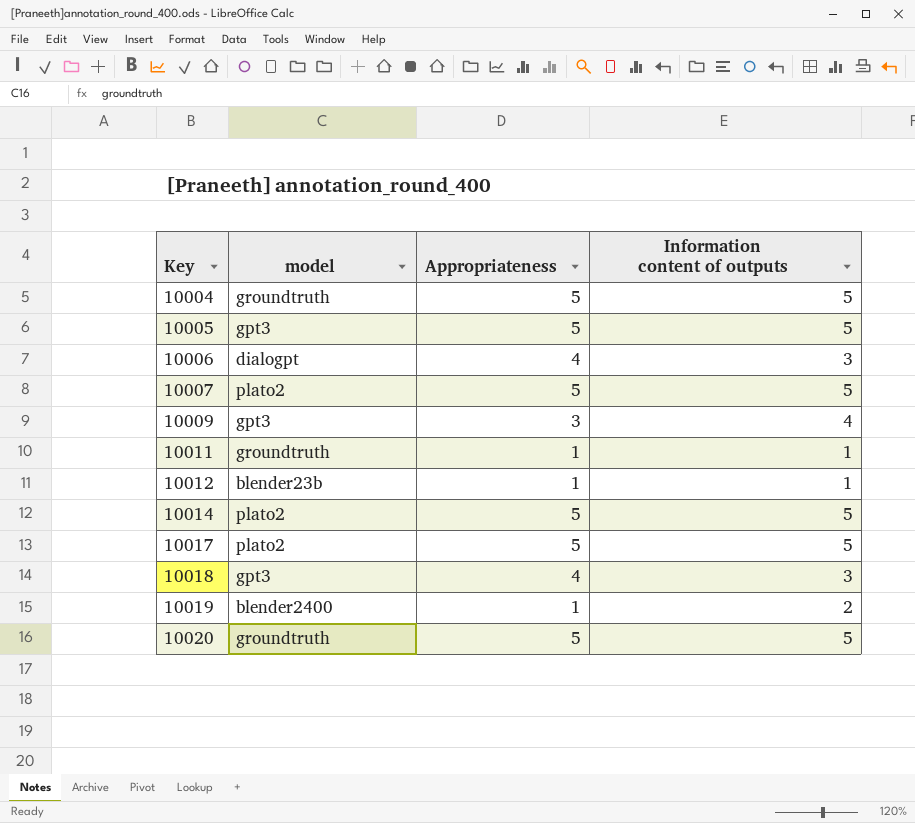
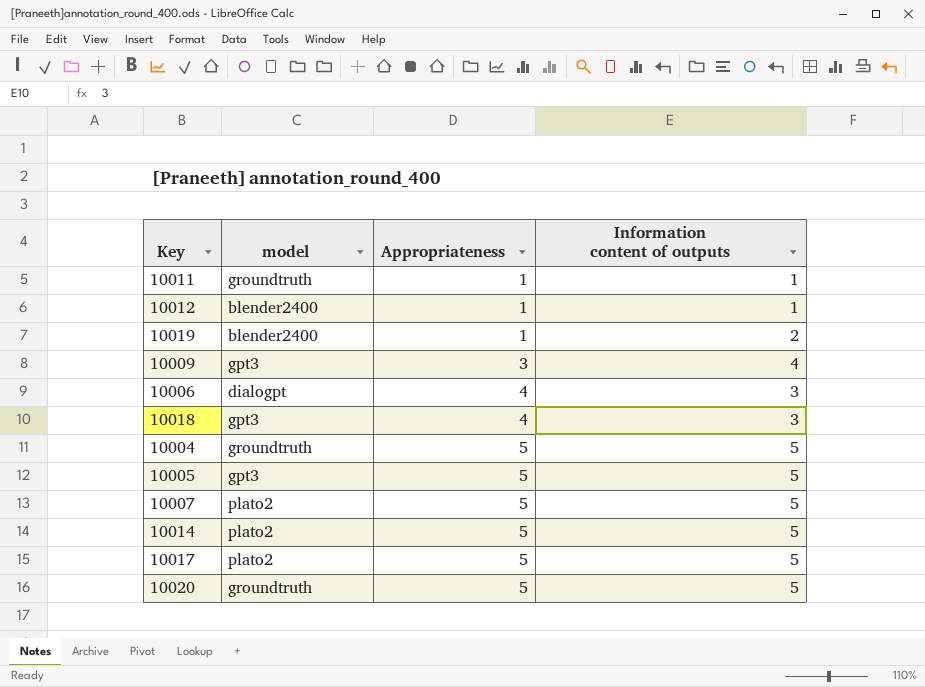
row order: Key ascending -> Appropriateness ascending
10012 | model: blender23b -> blender2400

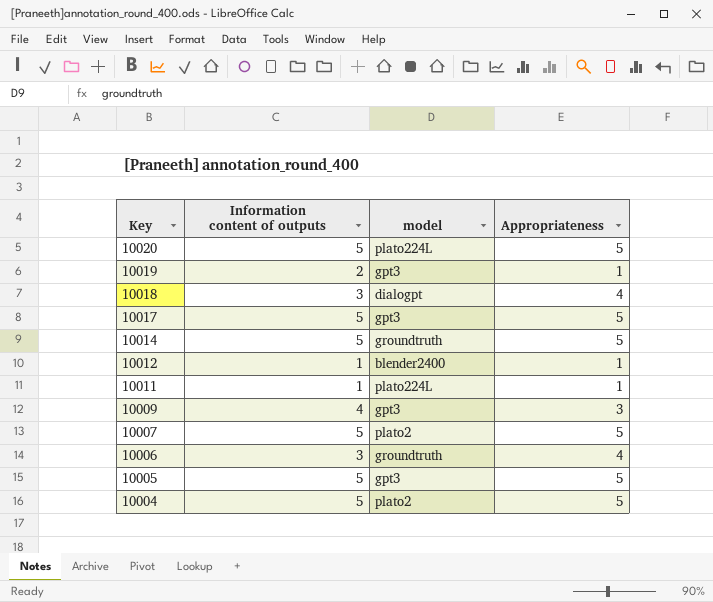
row order: Appropriateness ascending -> Key descending
column Information content of outputs | position: 4 -> 2
10020 | model: groundtruth -> plato224L
10019 | model: blender2400 -> gpt3
10018 | model: gpt3 -> dialogpt
10017 | model: plato2 -> gpt3
10014 | model: plato2 -> groundtruth
10011 | model: groundtruth -> plato224L
10006 | model: dialogpt -> groundtruth
10004 | model: groundtruth -> plato2

